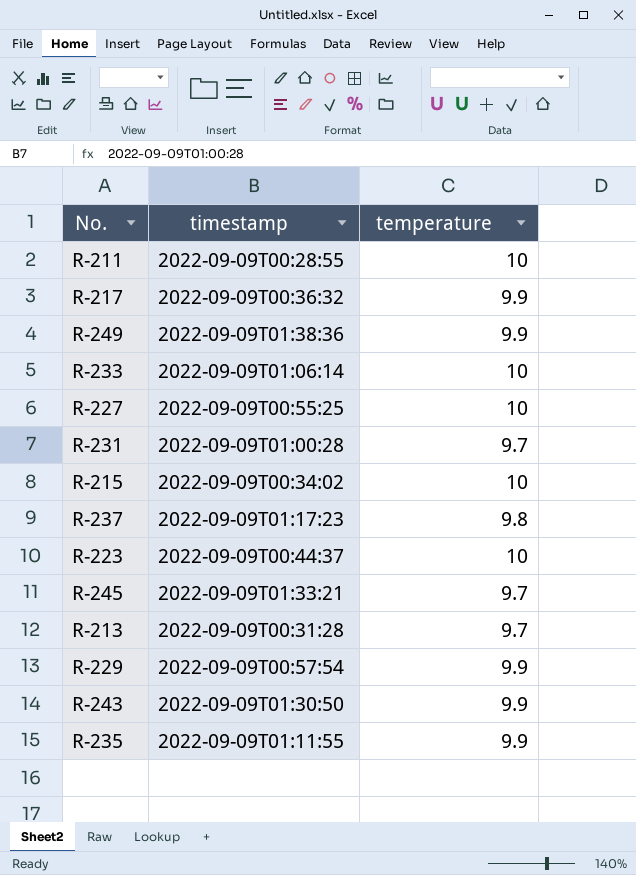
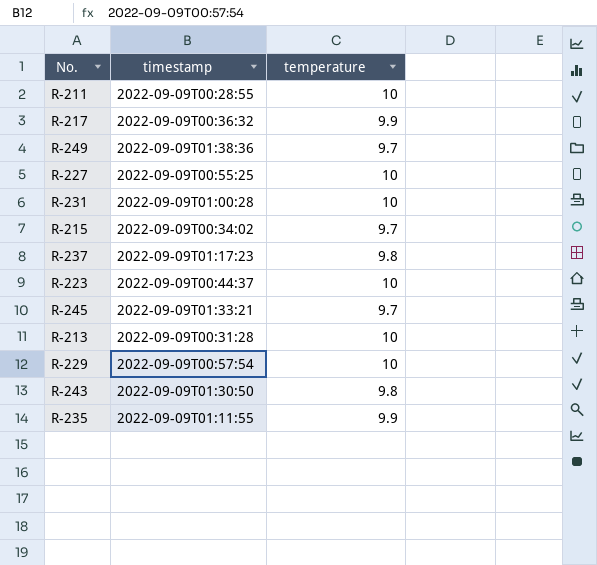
row R-233: 2022-09-09T01:06:14 | 10 -> none
R-249 | temperature: 9.9 -> 9.7
R-231 | temperature: 9.7 -> 10
R-215 | temperature: 10 -> 9.7
R-213 | temperature: 9.7 -> 10
R-229 | temperature: 9.9 -> 10
R-243 | temperature: 9.9 -> 9.8

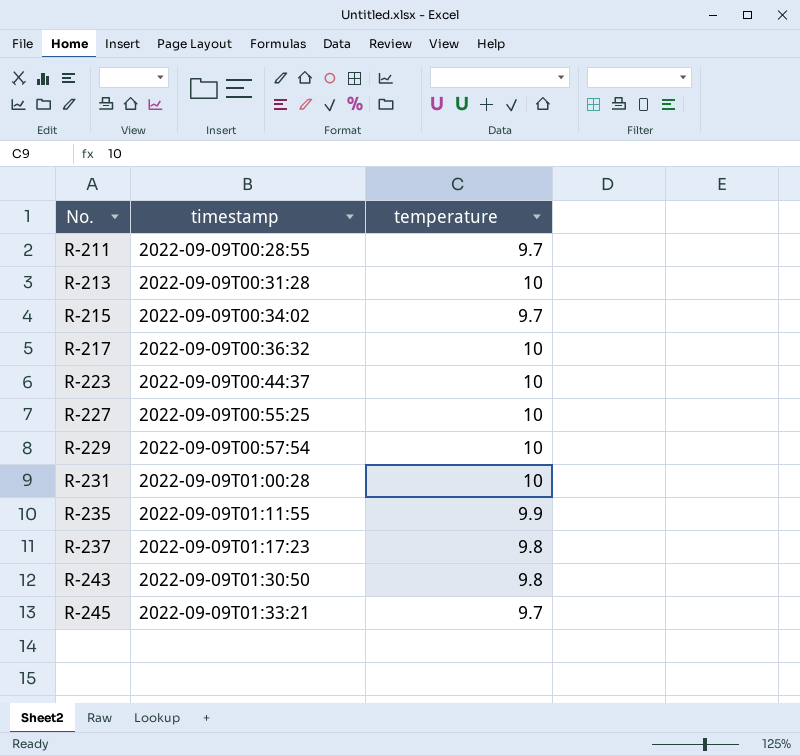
row order: none -> No. ascending
row R-249: 2022-09-09T01:38:36 | 9.7 -> none
R-211 | temperature: 10 -> 9.7
R-217 | temperature: 9.9 -> 10

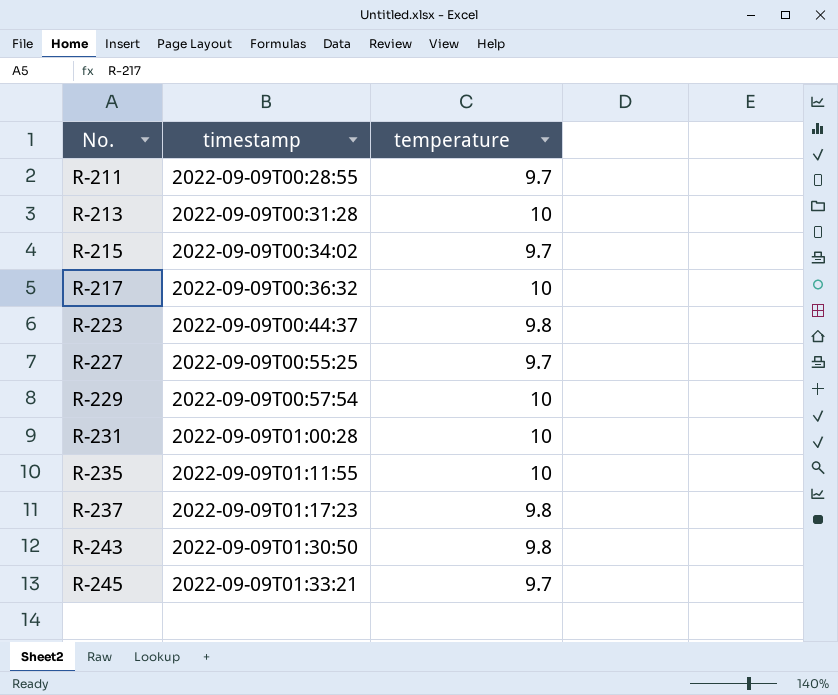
R-223 | temperature: 10 -> 9.8
R-227 | temperature: 10 -> 9.7
R-235 | temperature: 9.9 -> 10

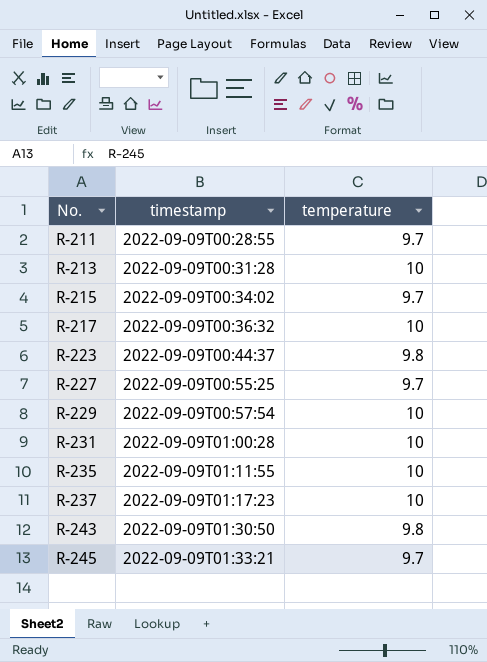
R-237 | temperature: 9.8 -> 10

